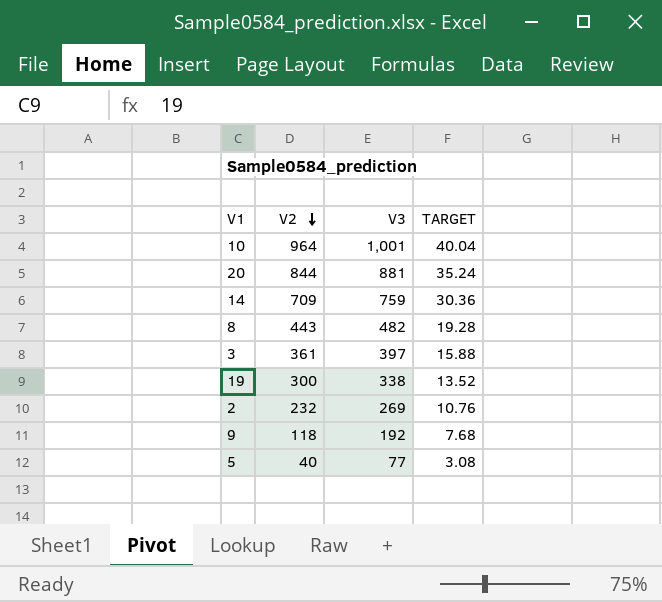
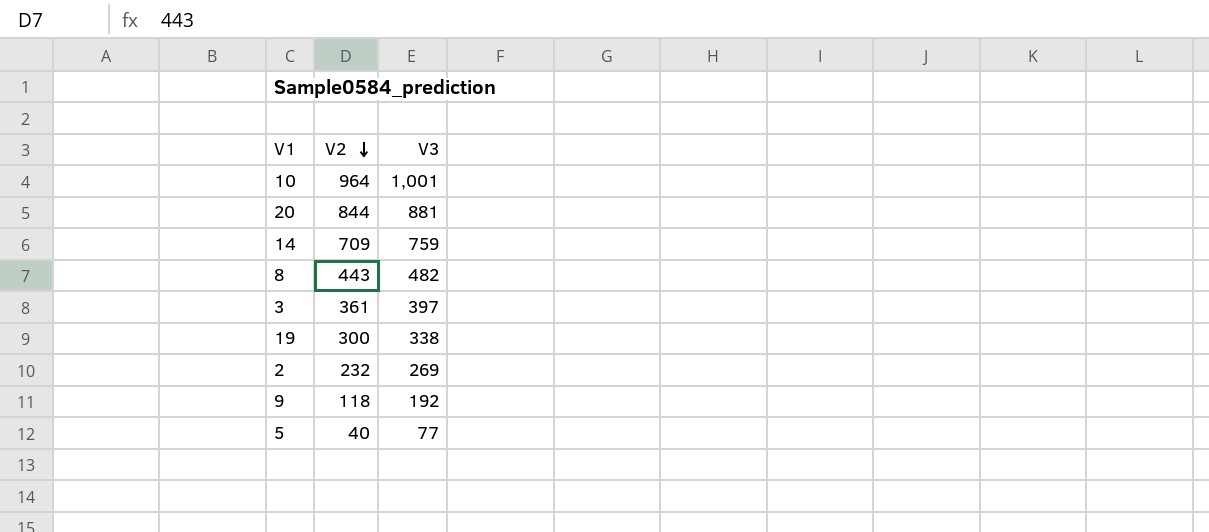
column TARGET | formula: [V3] * 0.04 -> none

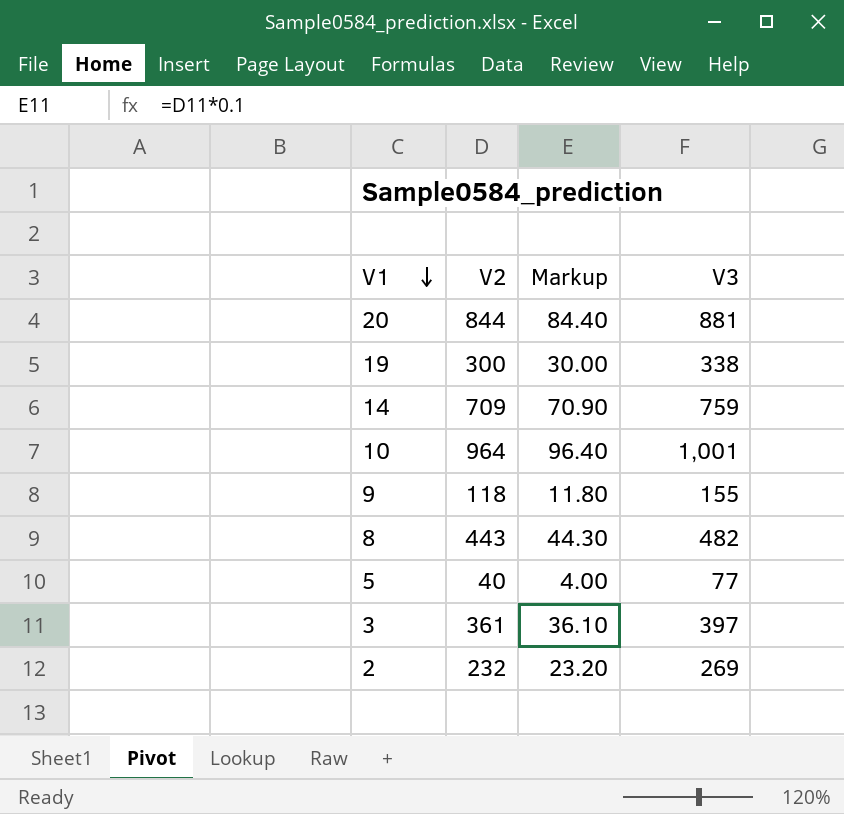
row order: V2 descending -> V1 descending
column Markup | formula: none -> [V2] * 0.1
9 | V3: 192 -> 155

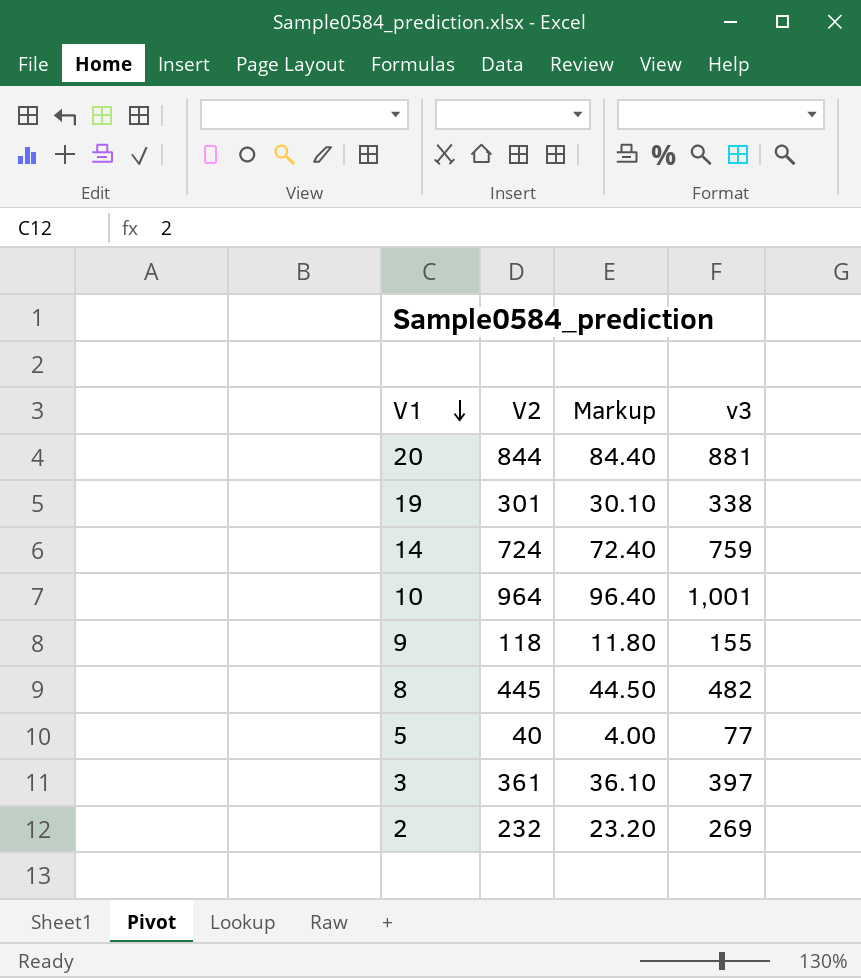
column name: V3 -> v3
19 | V2: 300 -> 301
19 | Markup: 30.00 -> 30.10
14 | V2: 709 -> 724
14 | Markup: 70.90 -> 72.40
8 | V2: 443 -> 445
8 | Markup: 44.30 -> 44.50

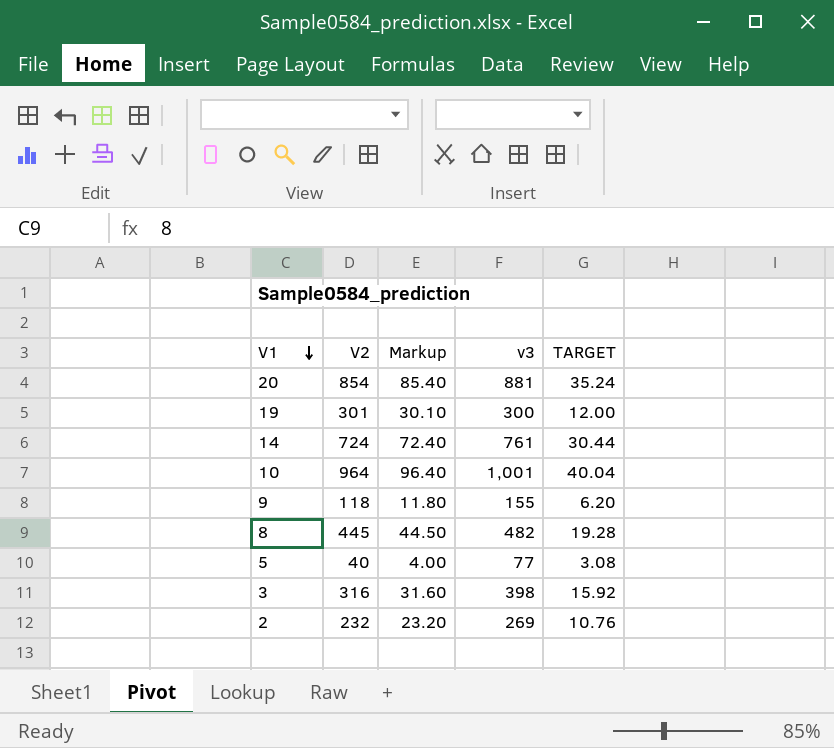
column TARGET | formula: none -> [v3] * 0.04
20 | V2: 844 -> 854
20 | Markup: 84.40 -> 85.40
19 | v3: 338 -> 300
14 | v3: 759 -> 761
3 | V2: 361 -> 316
3 | Markup: 36.10 -> 31.60
3 | v3: 397 -> 398

